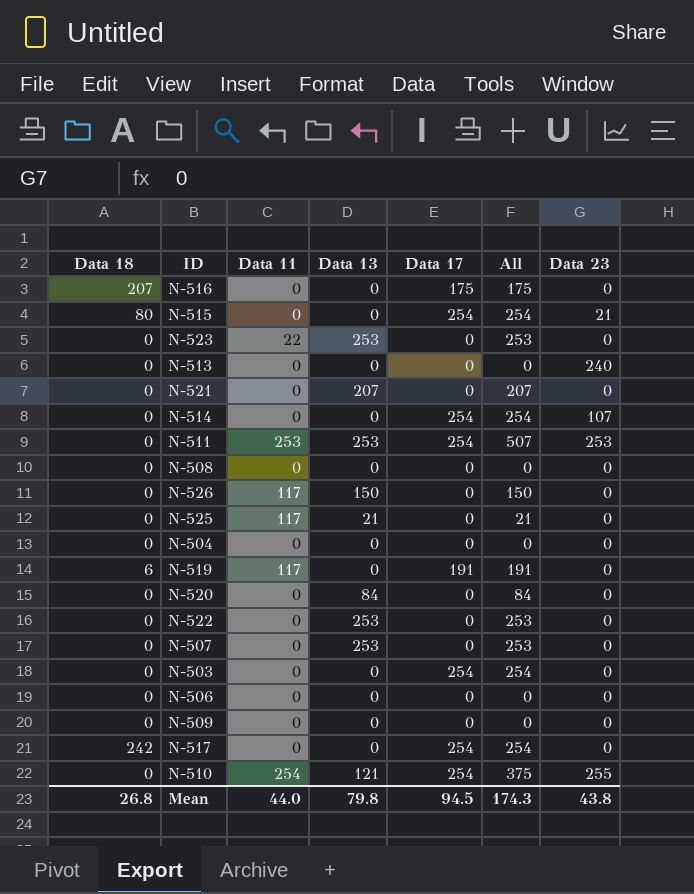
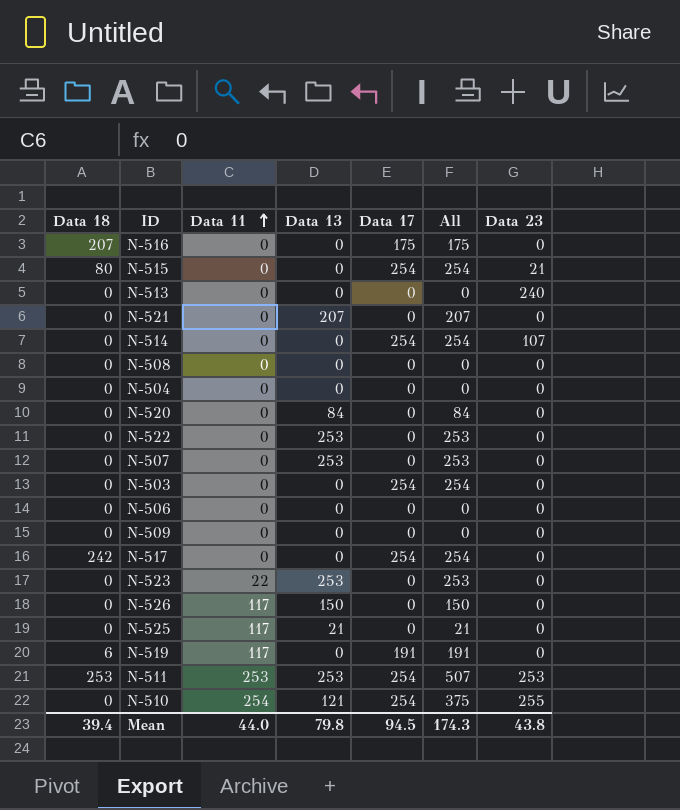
row order: none -> Data 11 ascending
N-511 | Data 18: 0 -> 253
Mean | Data 18: 26.8 -> 39.4

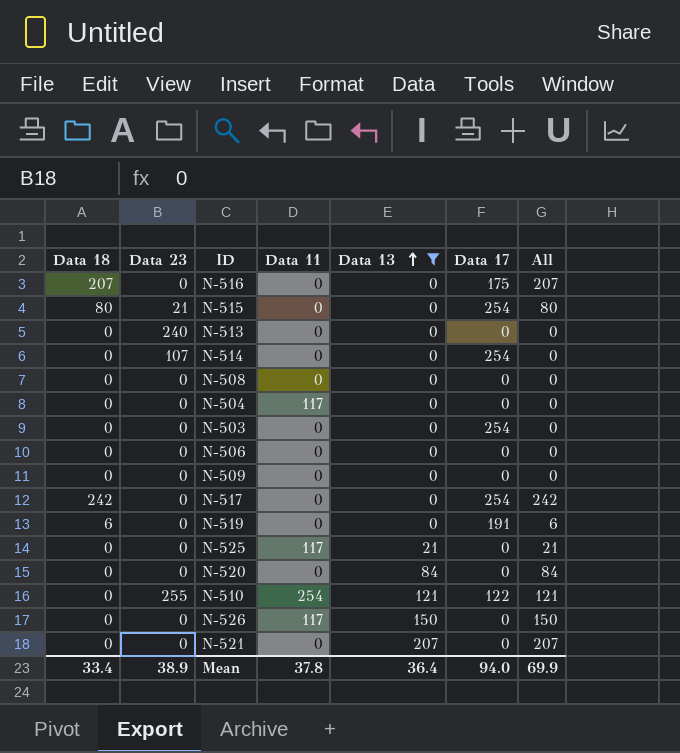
filter: none -> Data 13 != 253
row order: Data 11 ascending -> Data 13 ascending
column Data 23 | position: 7 -> 2
column All | formula: [Data 13] + [Data 17] -> [Data 18] + [Data 13]
N-504 | Data 11: 0 -> 117
N-519 | Data 11: 117 -> 0
N-510 | Data 17: 254 -> 122
Mean | Data 18: 39.4 -> 33.4
Mean | Data 23: 43.8 -> 38.9
Mean | Data 11: 44.0 -> 37.8
Mean | Data 13: 79.8 -> 36.4
Mean | Data 17: 94.5 -> 94.0
Mean | All: 174.3 -> 69.9

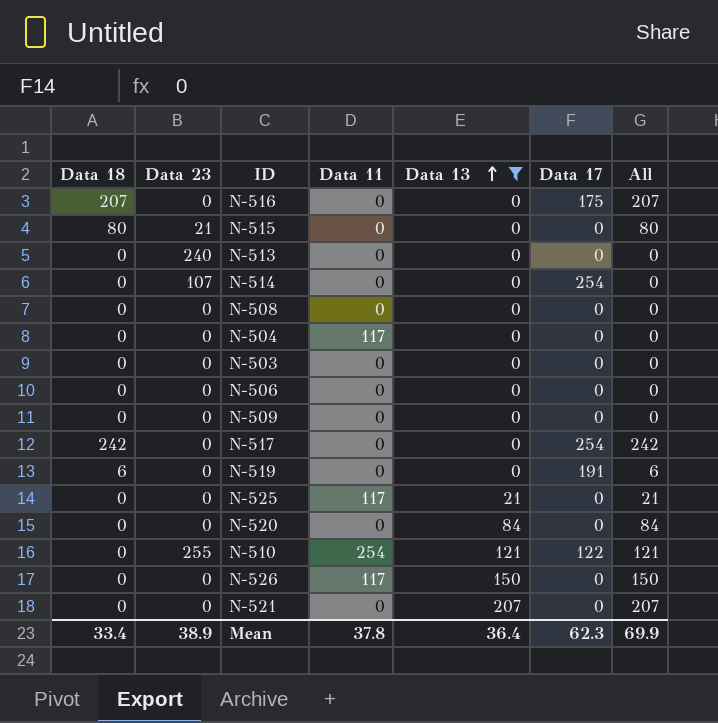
N-515 | Data 17: 254 -> 0
N-503 | Data 17: 254 -> 0
Mean | Data 17: 94.0 -> 62.3

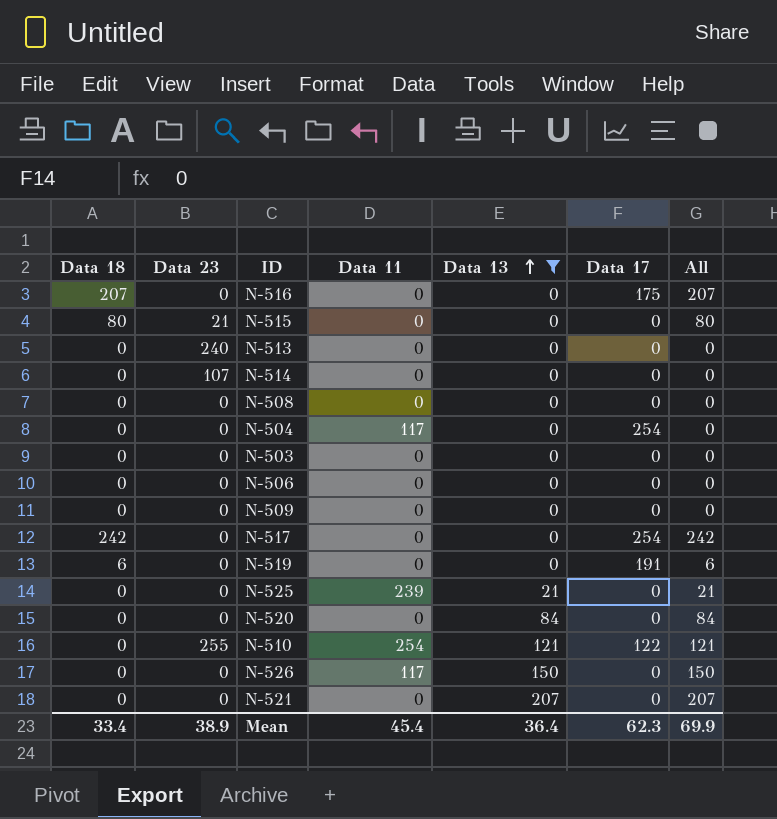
N-514 | Data 17: 254 -> 0
N-504 | Data 17: 0 -> 254
N-525 | Data 11: 117 -> 239
Mean | Data 11: 37.8 -> 45.4

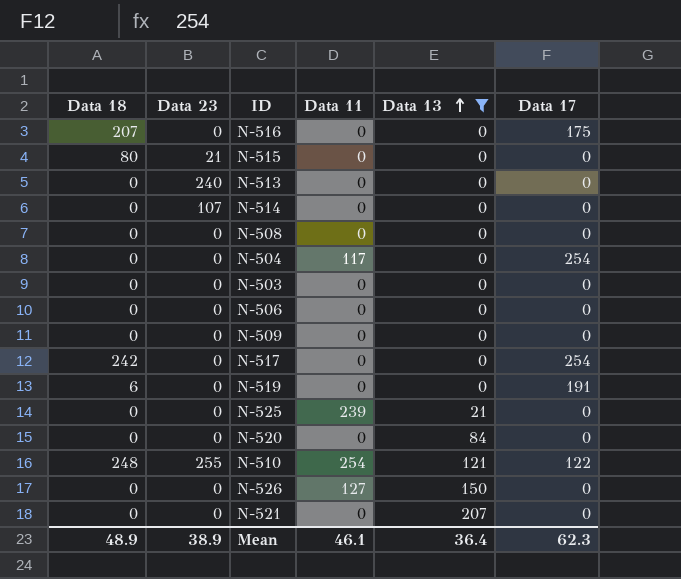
column All | formula: [Data 18] + [Data 13] -> none
N-510 | Data 18: 0 -> 248
N-526 | Data 11: 117 -> 127
Mean | Data 18: 33.4 -> 48.9
Mean | Data 11: 45.4 -> 46.1

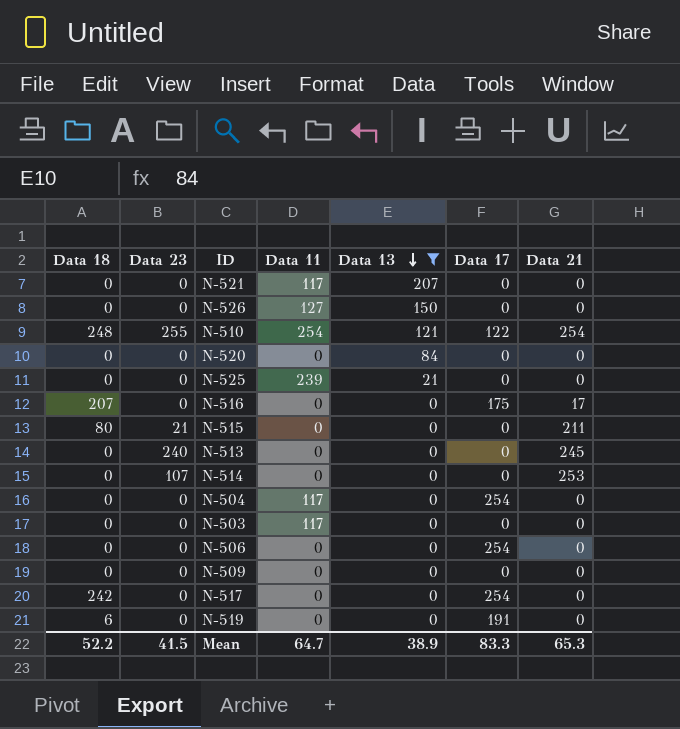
row order: Data 13 ascending -> Data 13 descending
column Data 21 | position: none -> 7
row N-508: 0 | 0 | 0 | 0 | 0 -> none
N-521 | Data 11: 0 -> 117
N-503 | Data 11: 0 -> 117
N-506 | Data 17: 0 -> 254
Mean | Data 18: 48.9 -> 52.2
Mean | Data 23: 38.9 -> 41.5
Mean | Data 11: 46.1 -> 64.7
Mean | Data 13: 36.4 -> 38.9
Mean | Data 17: 62.3 -> 83.3

